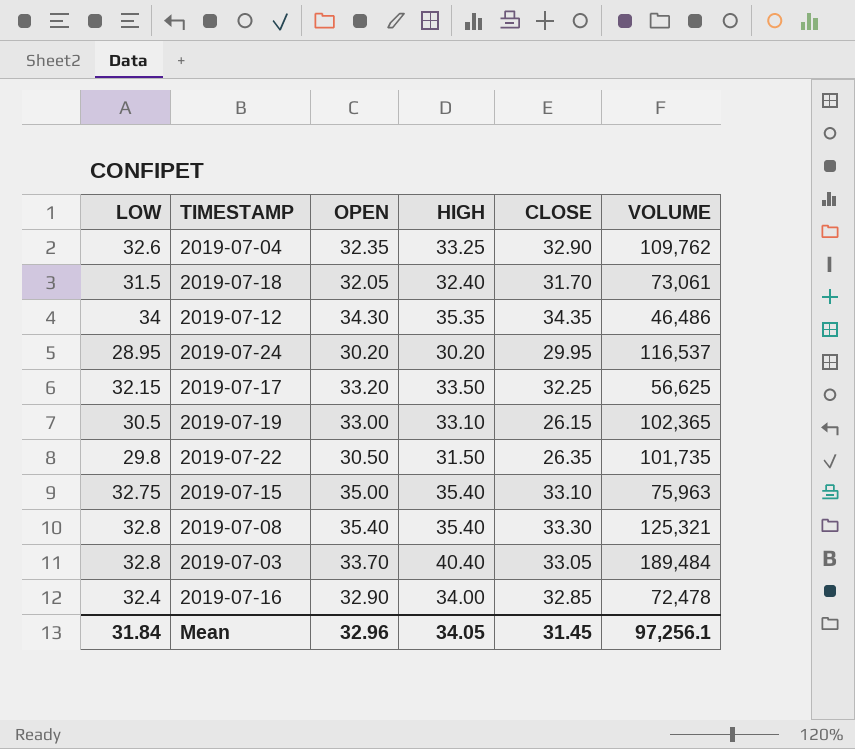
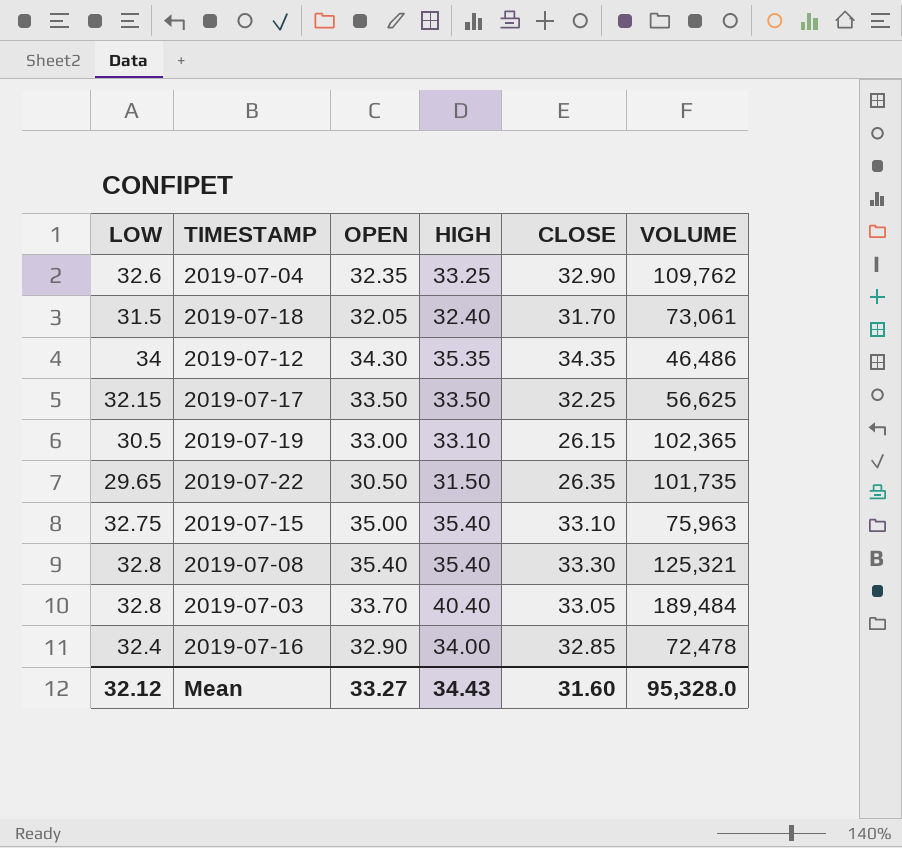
row 2019-07-24: 28.95 | 30.20 | 30.20 | 29.95 | 116,537 -> none
2019-07-17 | OPEN: 33.20 -> 33.50
2019-07-22 | LOW: 29.8 -> 29.65
Mean | LOW: 31.84 -> 32.12
Mean | OPEN: 32.96 -> 33.27
Mean | HIGH: 34.05 -> 34.43
Mean | CLOSE: 31.45 -> 31.60
Mean | VOLUME: 97,256.1 -> 95,328.0

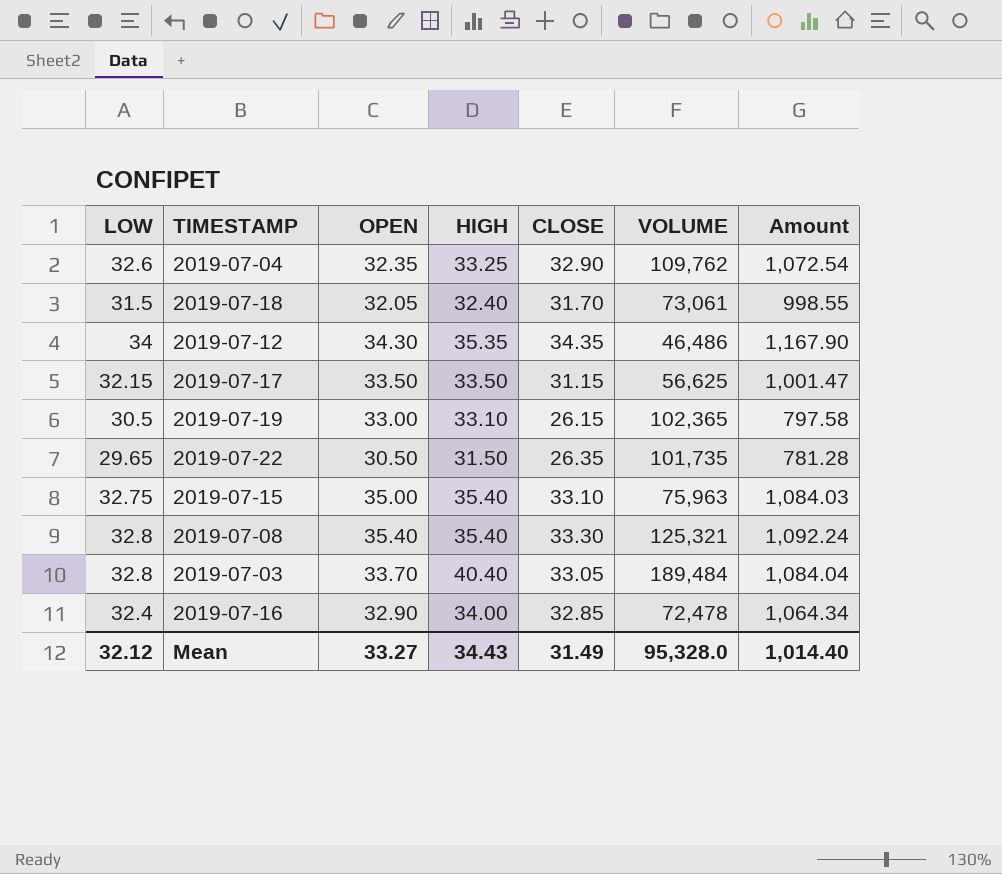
column Amount | formula: none -> [LOW] * [CLOSE]
2019-07-17 | CLOSE: 32.25 -> 31.15
Mean | CLOSE: 31.60 -> 31.49

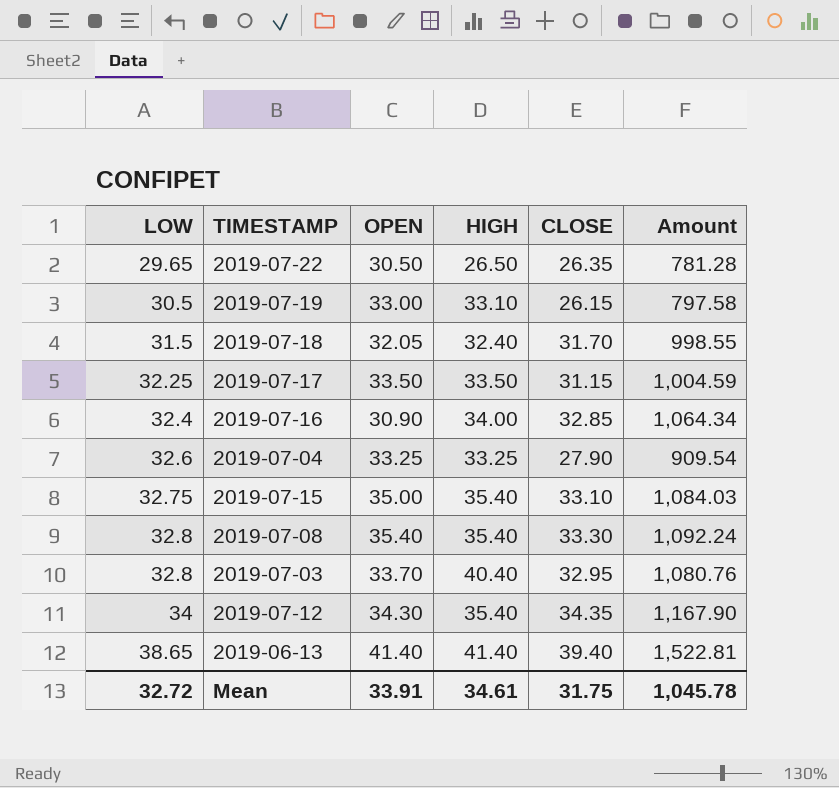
row order: none -> LOW ascending
column VOLUME | position: 6 -> none
2019-07-22 | HIGH: 31.50 -> 26.50
2019-07-17 | LOW: 32.15 -> 32.25
2019-07-17 | Amount: 1,001.47 -> 1,004.59
2019-07-16 | OPEN: 32.90 -> 30.90
2019-07-04 | OPEN: 32.35 -> 33.25
2019-07-04 | CLOSE: 32.90 -> 27.90
2019-07-04 | Amount: 1,072.54 -> 909.54
2019-07-03 | CLOSE: 33.05 -> 32.95
2019-07-03 | Amount: 1,084.04 -> 1,080.76
2019-07-12 | HIGH: 35.35 -> 35.40
row 2019-06-13: none -> 38.65 | 41.40 | 41.40 | 39.40 | 1,522.81
Mean | LOW: 32.12 -> 32.72
Mean | OPEN: 33.27 -> 33.91
Mean | HIGH: 34.43 -> 34.61
Mean | CLOSE: 31.49 -> 31.75
Mean | Amount: 1,014.40 -> 1,045.78

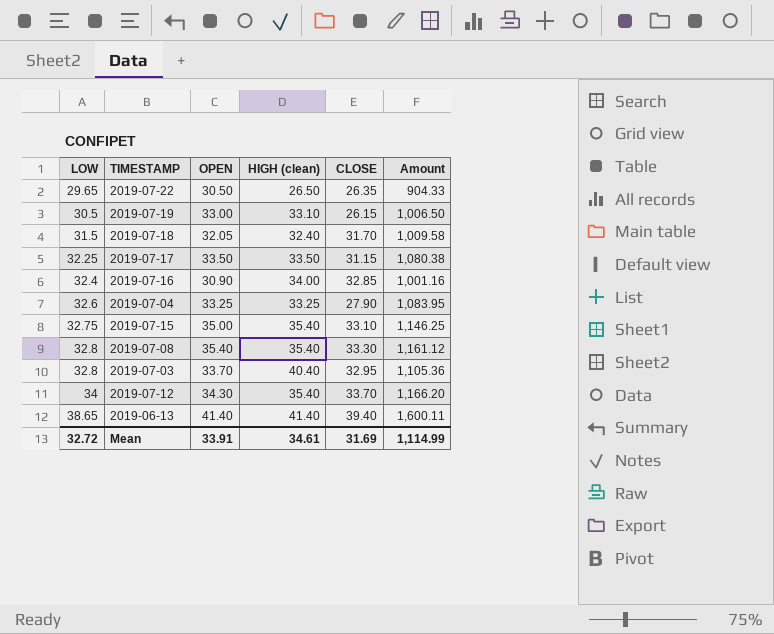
column name: HIGH -> HIGH (clean)
column Amount | formula: [LOW] * [CLOSE] -> [LOW] * [OPEN]
2019-07-12 | CLOSE: 34.35 -> 33.70
Mean | CLOSE: 31.75 -> 31.69
Mean | Amount: 1,045.78 -> 1,114.99

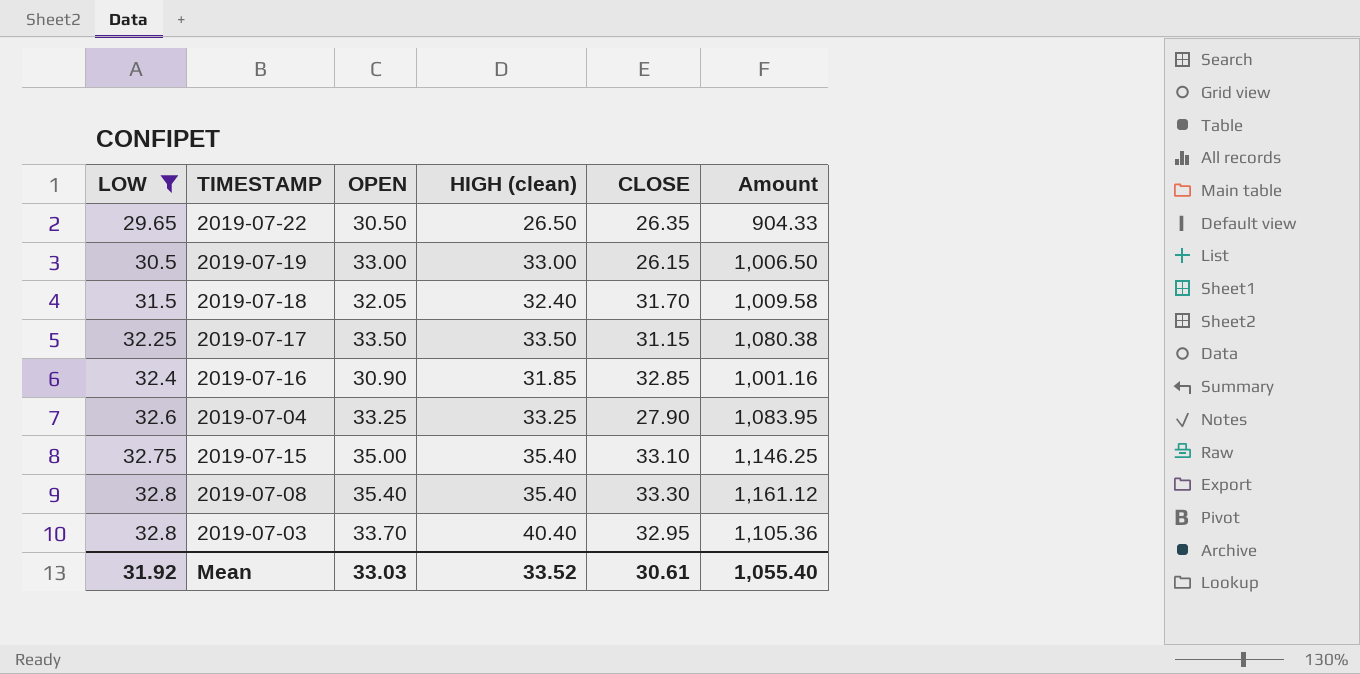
filter: none -> LOW <= 32.8
2019-07-19 | HIGH (clean): 33.10 -> 33.00
2019-07-16 | HIGH (clean): 34.00 -> 31.85
Mean | LOW: 32.72 -> 31.92
Mean | OPEN: 33.91 -> 33.03
Mean | HIGH (clean): 34.61 -> 33.52
Mean | CLOSE: 31.69 -> 30.61
Mean | Amount: 1,114.99 -> 1,055.40

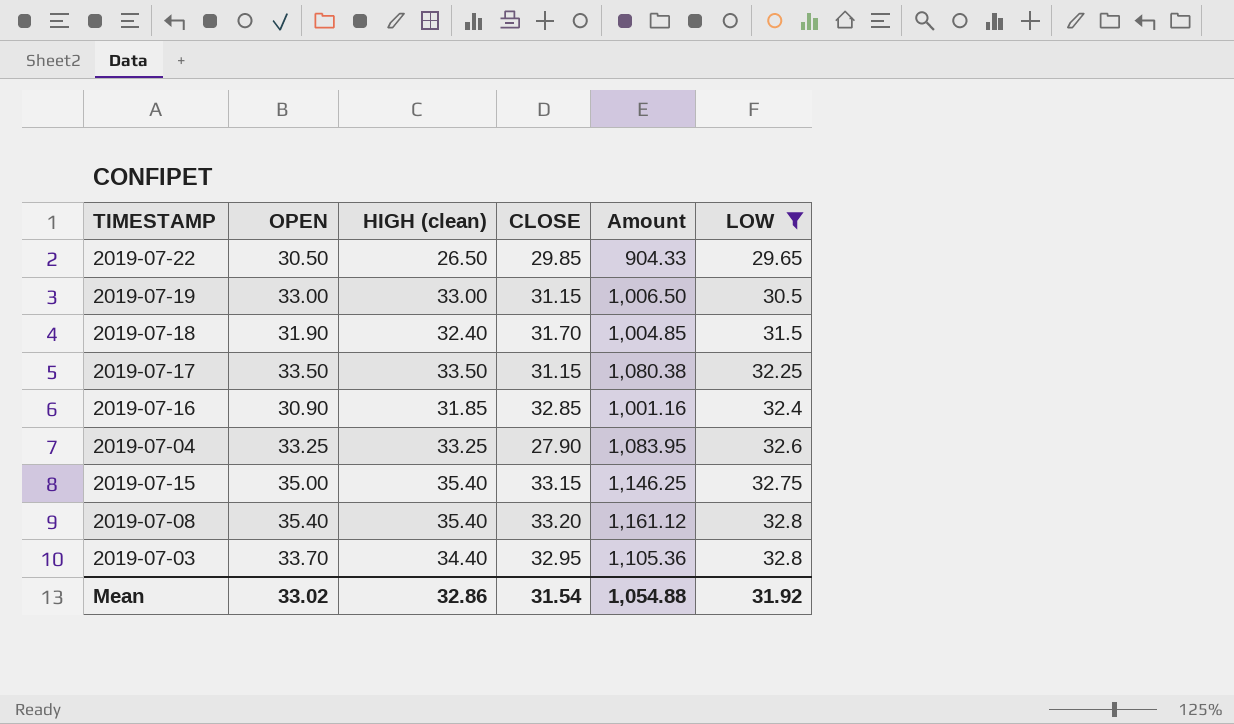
column LOW | position: 1 -> 6
2019-07-22 | CLOSE: 26.35 -> 29.85
2019-07-19 | CLOSE: 26.15 -> 31.15
2019-07-18 | OPEN: 32.05 -> 31.90
2019-07-18 | Amount: 1,009.58 -> 1,004.85
2019-07-15 | CLOSE: 33.10 -> 33.15
2019-07-08 | CLOSE: 33.30 -> 33.20
2019-07-03 | HIGH (clean): 40.40 -> 34.40
Mean | OPEN: 33.03 -> 33.02
Mean | HIGH (clean): 33.52 -> 32.86
Mean | CLOSE: 30.61 -> 31.54
Mean | Amount: 1,055.40 -> 1,054.88

